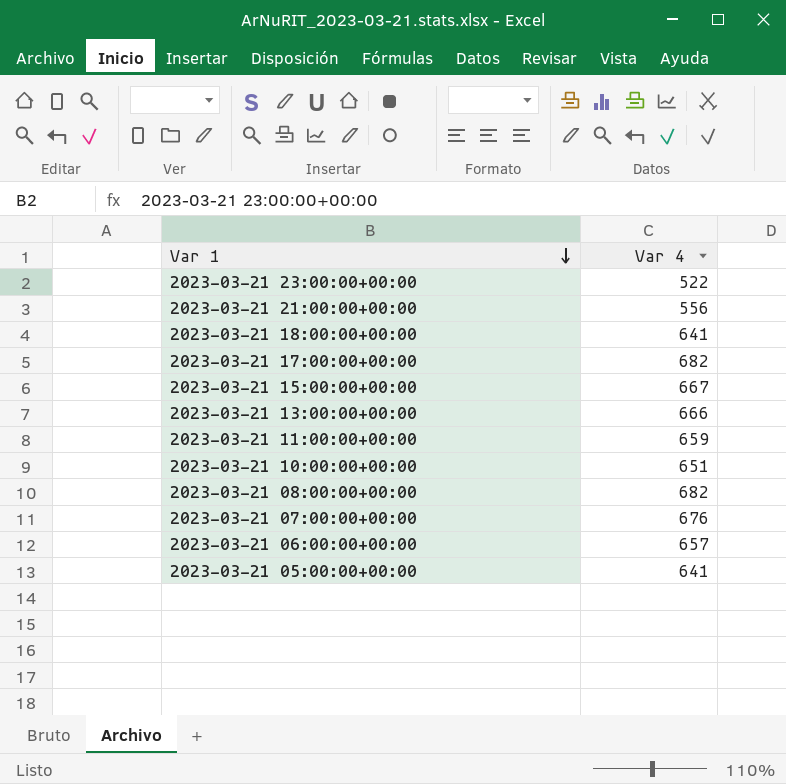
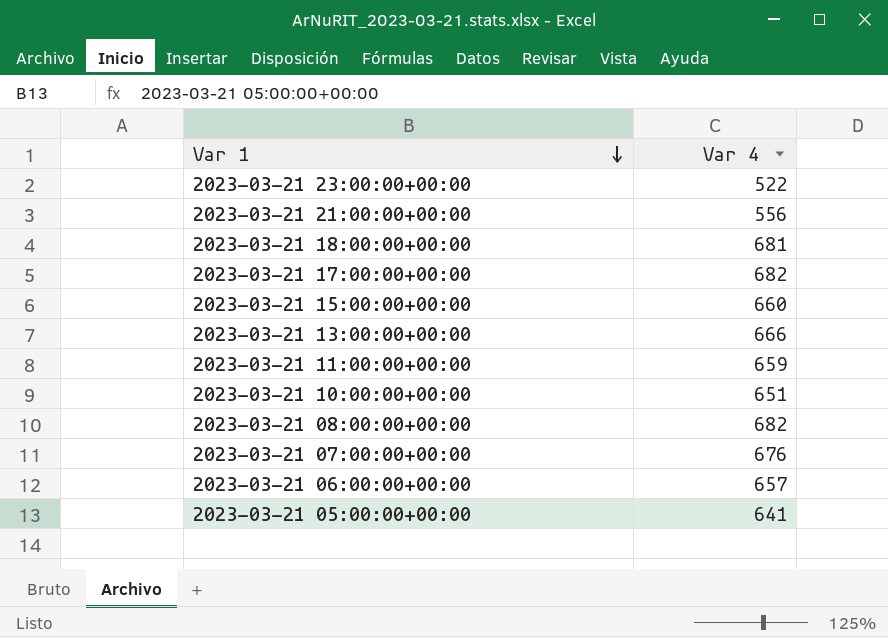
2023-03-21 18:00:00+00:00 | Var 4: 641 -> 681
2023-03-21 15:00:00+00:00 | Var 4: 667 -> 660

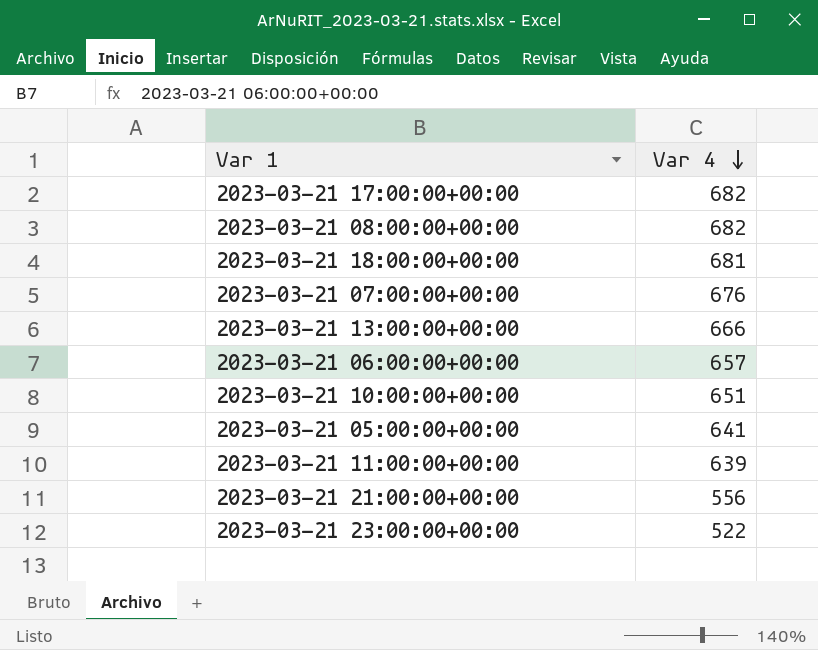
row order: Var 1 descending -> Var 4 descending
row 2023-03-21 15:00:00+00:00: 660 -> none
2023-03-21 11:00:00+00:00 | Var 4: 659 -> 639

